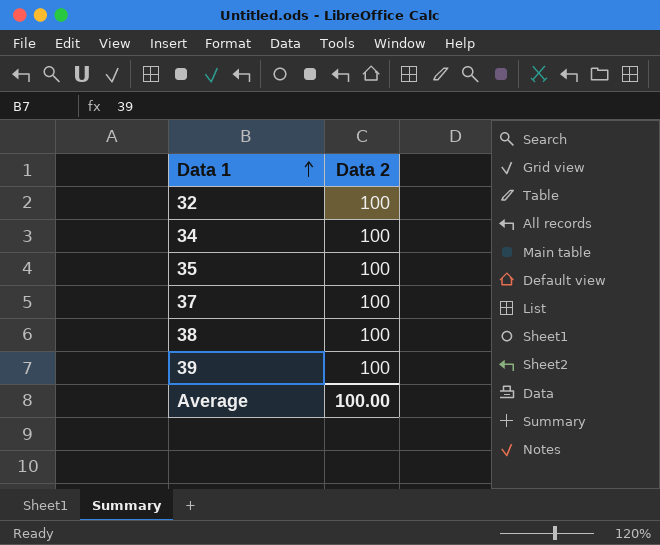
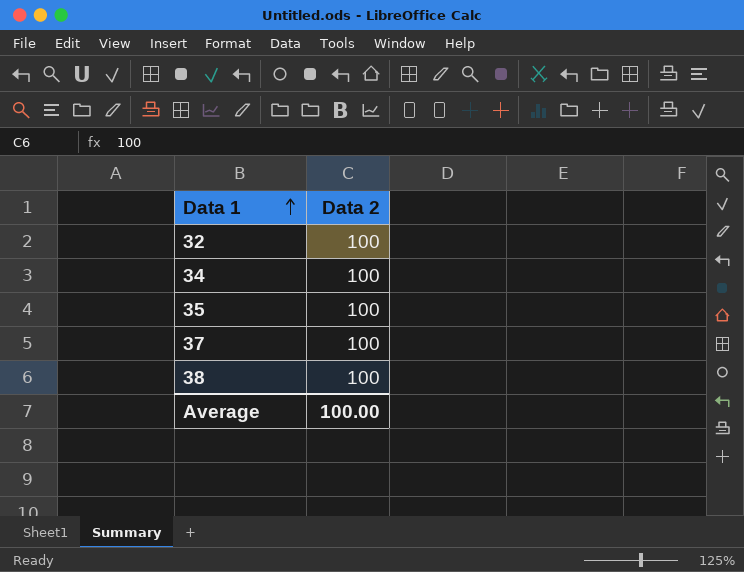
row 39: 100 -> none

